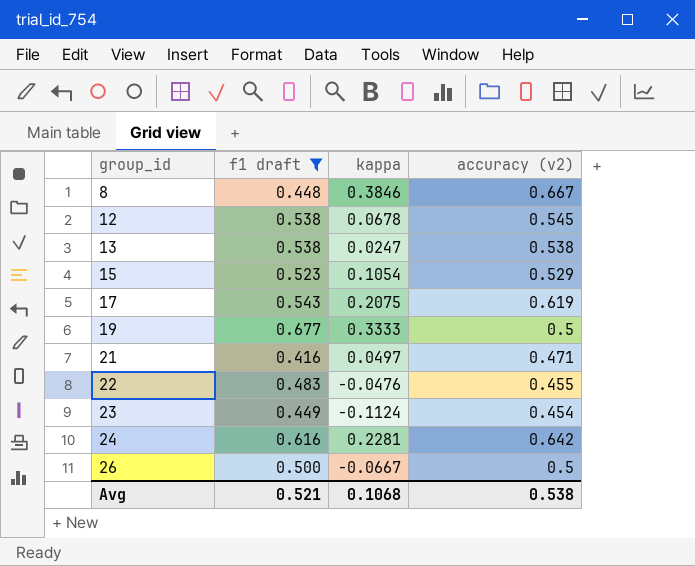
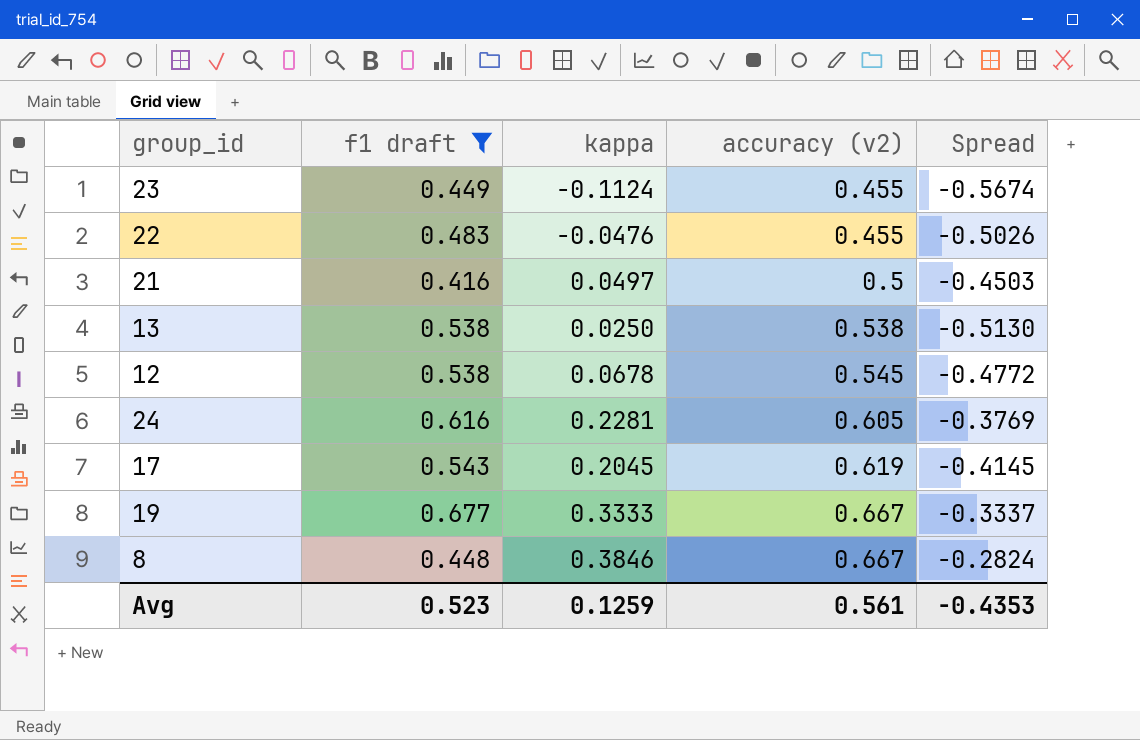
row order: group_id ascending -> accuracy (v2) ascending
column Spread | formula: none -> [kappa] - [accuracy (v2)]
row 15: 0.523 | 0.1054 | 0.529 -> none
row 26: 0.500 | -0.0667 | 0.5 -> none
23 | accuracy (v2): 0.454 -> 0.455
21 | accuracy (v2): 0.471 -> 0.5
13 | kappa: 0.0247 -> 0.0250
24 | accuracy (v2): 0.642 -> 0.605
17 | kappa: 0.2075 -> 0.2045
19 | accuracy (v2): 0.5 -> 0.667
Avg | f1 draft: 0.521 -> 0.523
Avg | kappa: 0.1068 -> 0.1259
Avg | accuracy (v2): 0.538 -> 0.561

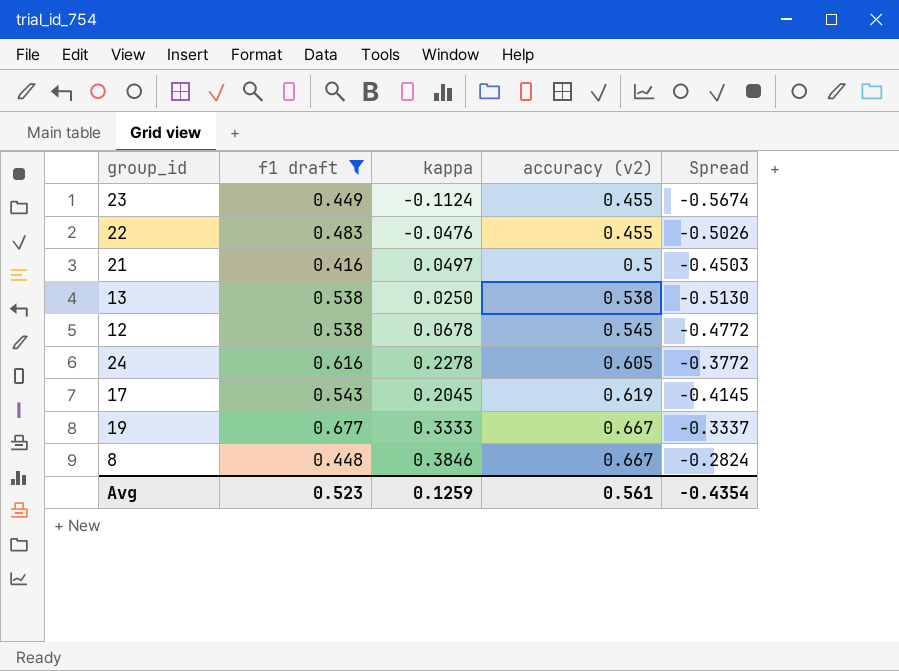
24 | kappa: 0.2281 -> 0.2278
24 | Spread: -0.3769 -> -0.3772
Avg | Spread: -0.4353 -> -0.4354

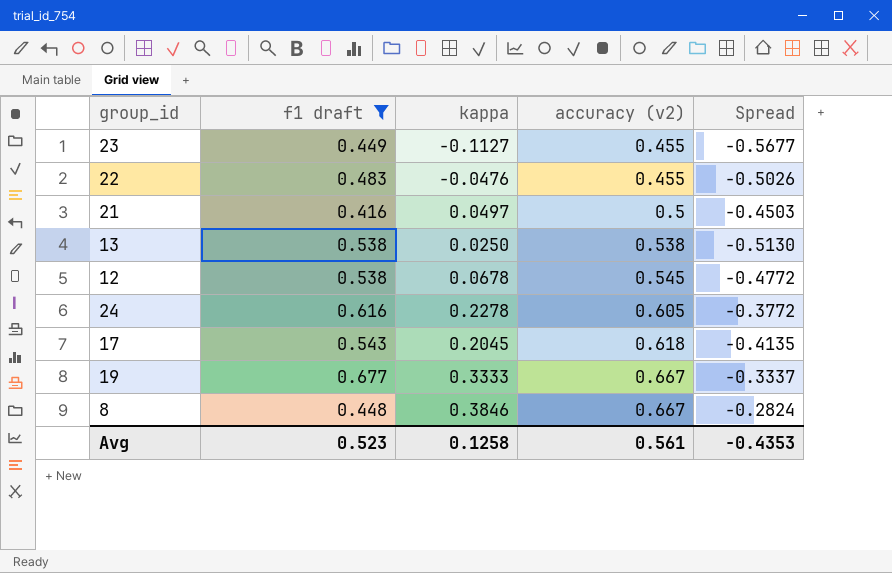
23 | kappa: -0.1124 -> -0.1127
23 | Spread: -0.5674 -> -0.5677
17 | accuracy (v2): 0.619 -> 0.618
17 | Spread: -0.4145 -> -0.4135
Avg | kappa: 0.1259 -> 0.1258
Avg | Spread: -0.4354 -> -0.4353

